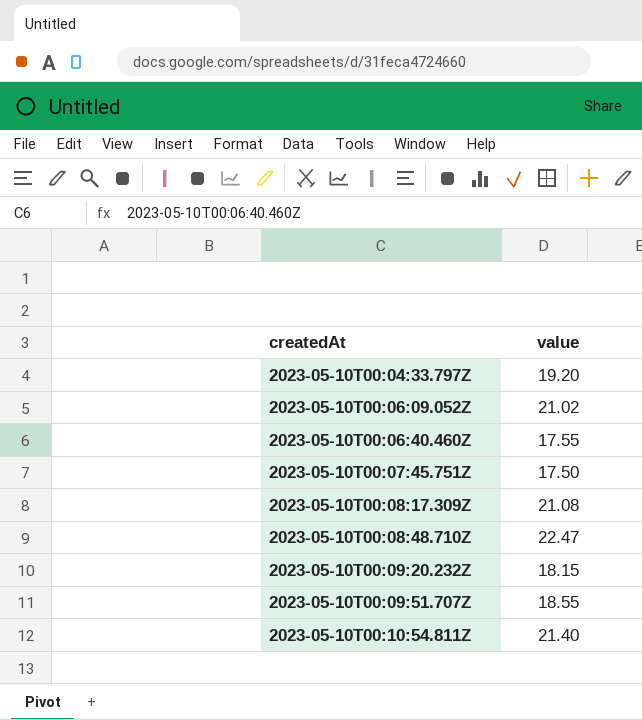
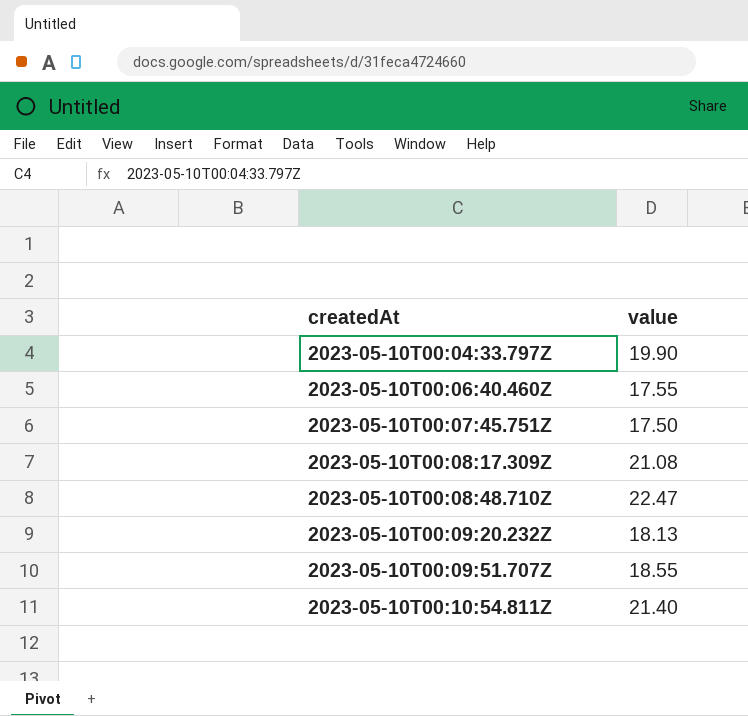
row 2023-05-10T00:06:09.052Z: 21.02 -> none
2023-05-10T00:04:33.797Z | value: 19.20 -> 19.90
2023-05-10T00:09:20.232Z | value: 18.15 -> 18.13

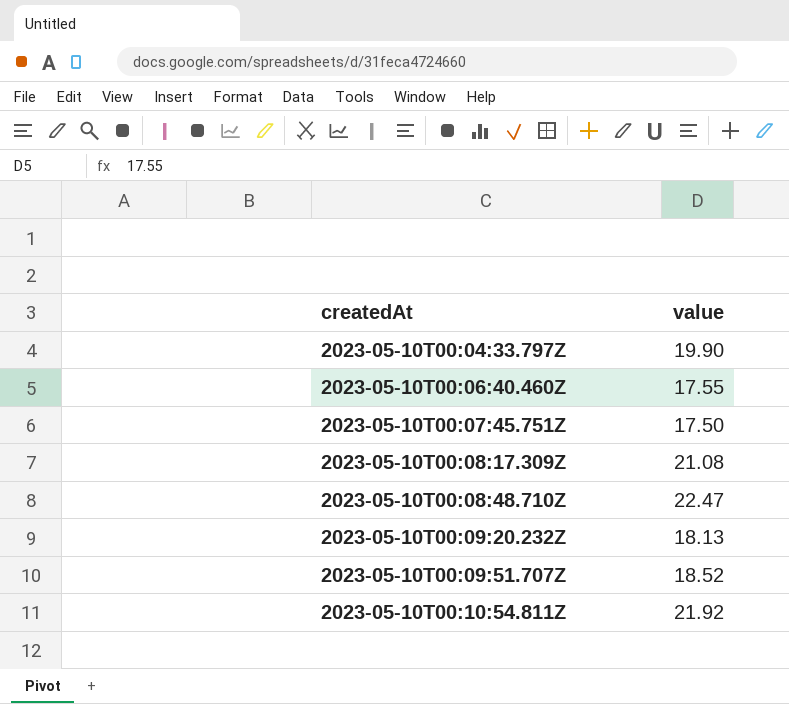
2023-05-10T00:09:51.707Z | value: 18.55 -> 18.52
2023-05-10T00:10:54.811Z | value: 21.40 -> 21.92

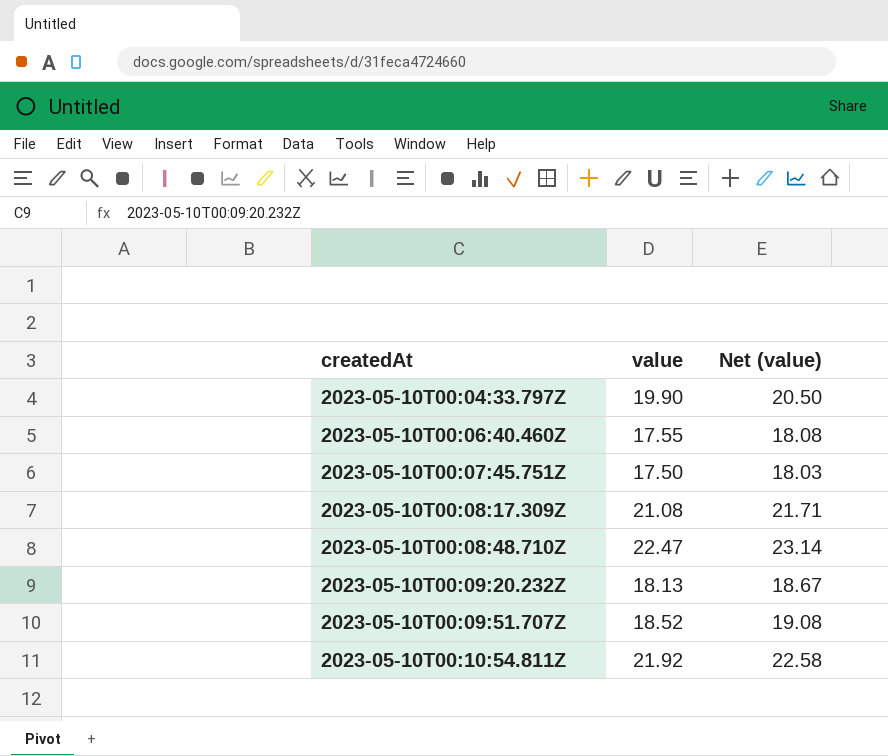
column Net (value) | formula: none -> [value] * 1.03

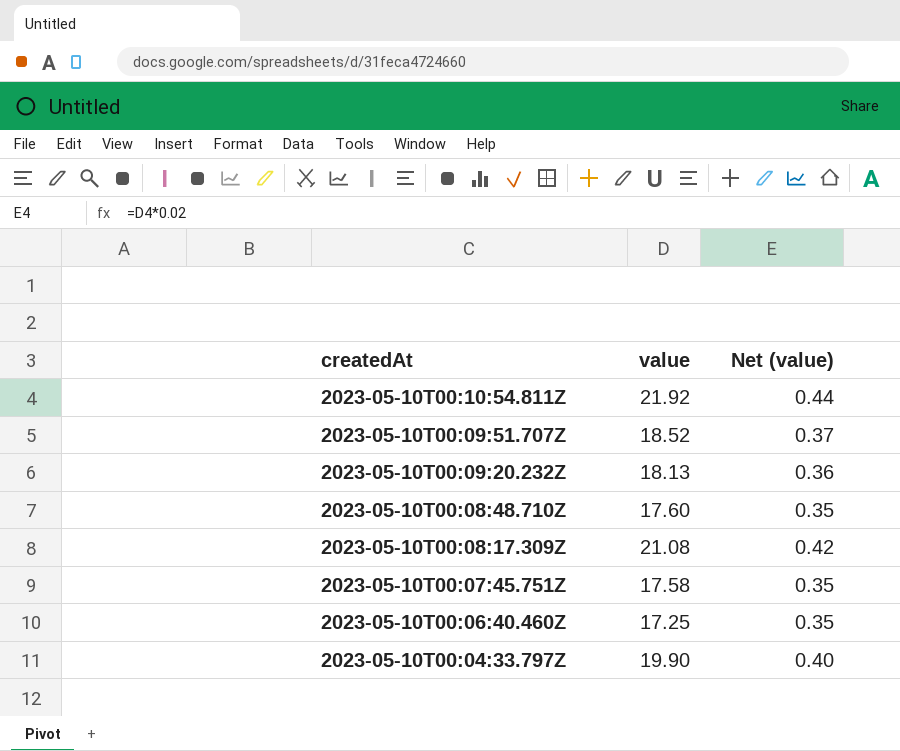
row order: createdAt ascending -> createdAt descending
column Net (value) | formula: [value] * 1.03 -> [value] * 0.02
2023-05-10T00:08:48.710Z | value: 22.47 -> 17.60
2023-05-10T00:07:45.751Z | value: 17.50 -> 17.58
2023-05-10T00:06:40.460Z | value: 17.55 -> 17.25

